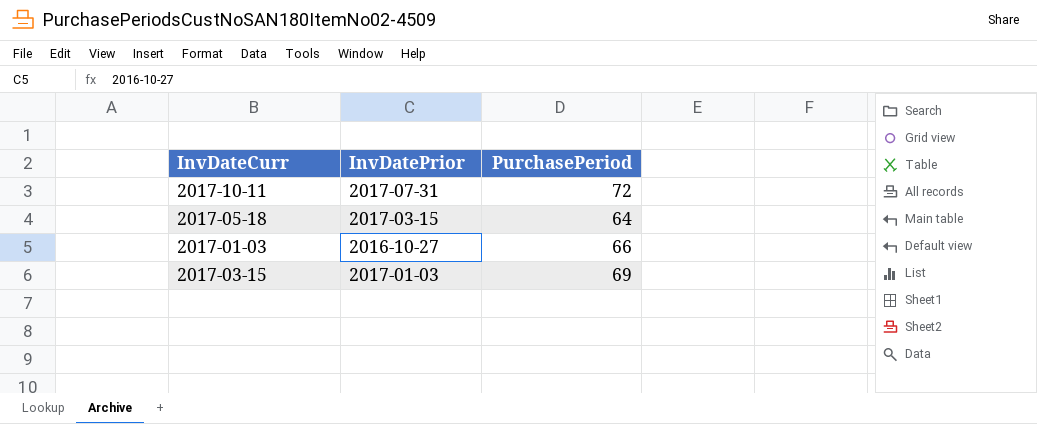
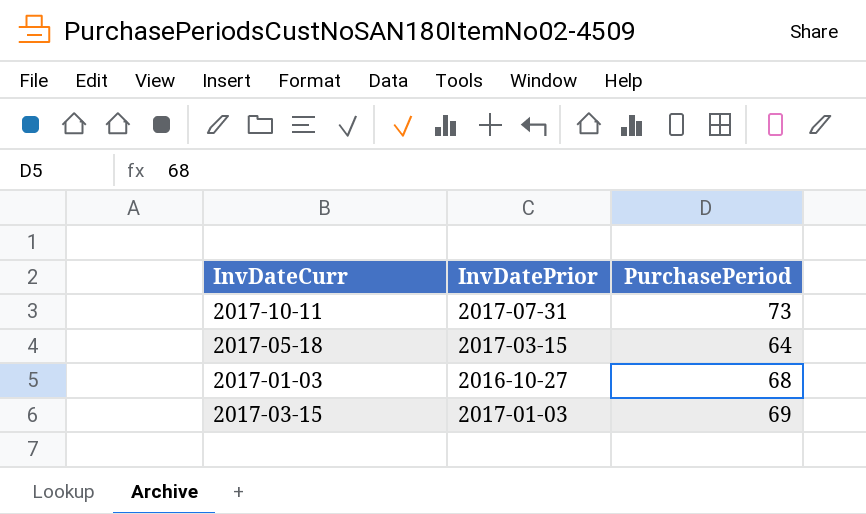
2017-10-11 | PurchasePeriod: 72 -> 73
2017-01-03 | PurchasePeriod: 66 -> 68

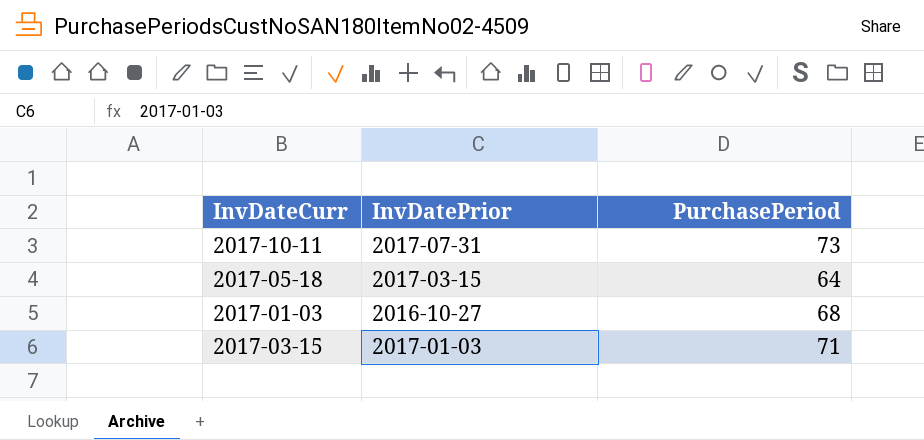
2017-03-15 | PurchasePeriod: 69 -> 71

